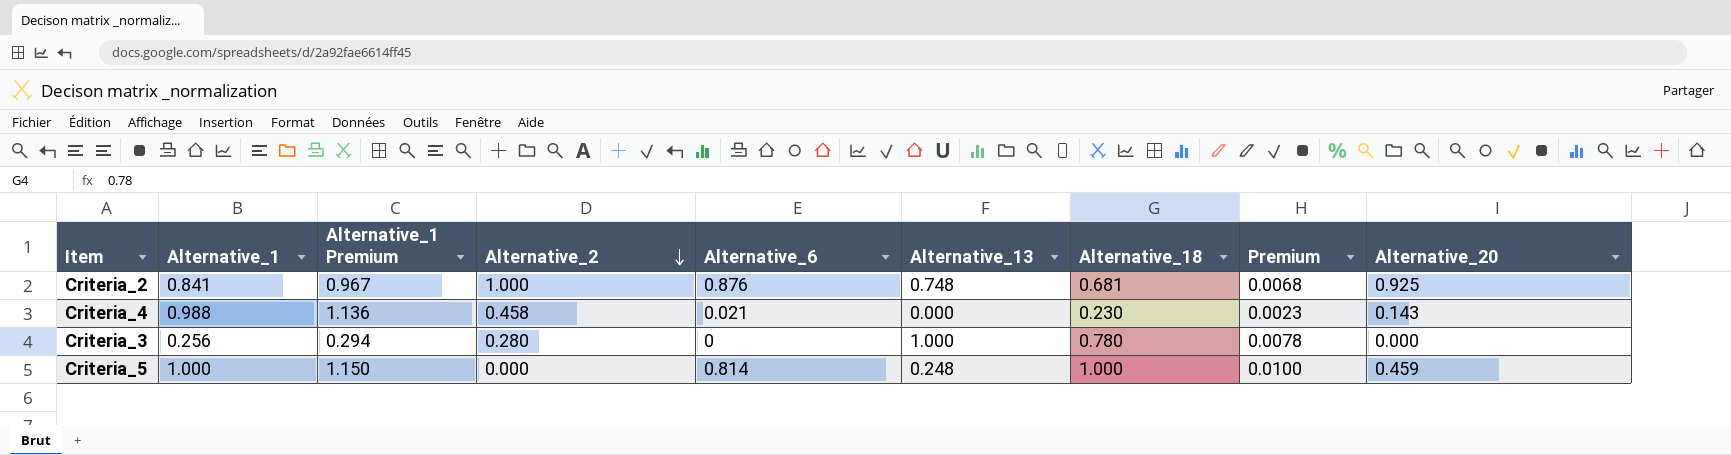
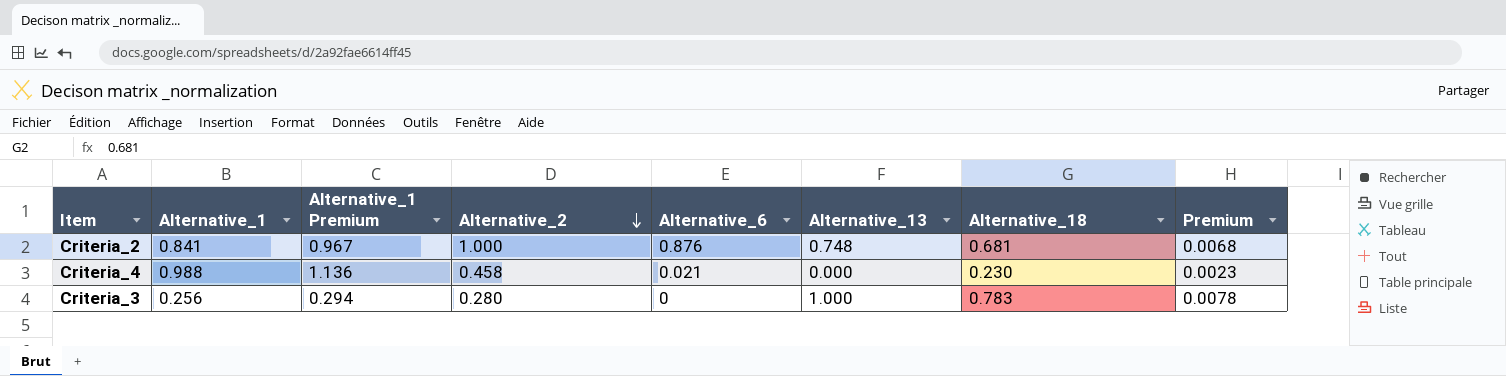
column Alternative_20 | position: 9 -> none
row Criteria_5: 1.000 | 1.150 | 0.000 | 0.814 | 0.248 | 1.000 | 0.0100 | 0.459 -> none
Criteria_3 | Alternative_18: 0.780 -> 0.783

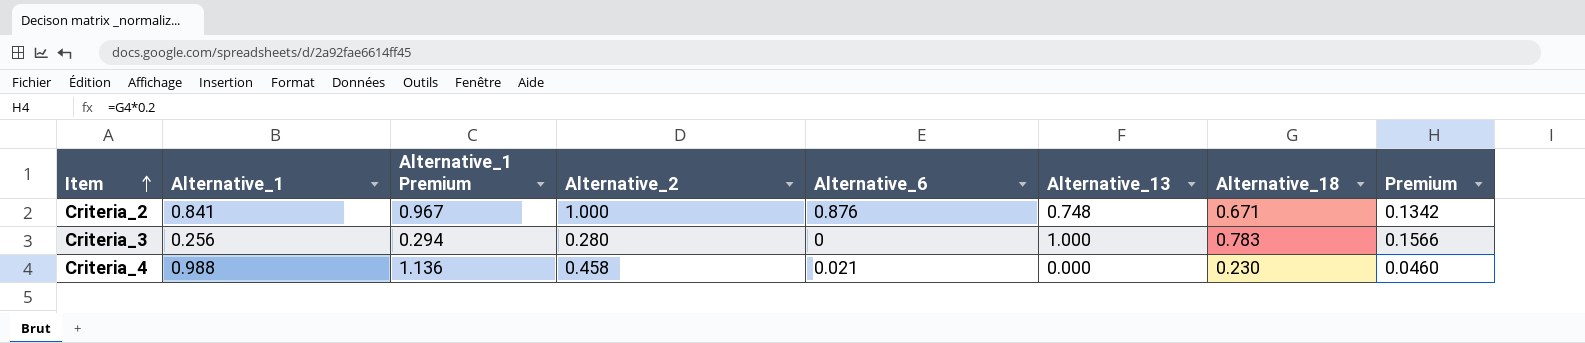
row order: Alternative_2 descending -> Item ascending
column Premium | formula: [Alternative_18] * 0.01 -> [Alternative_18] * 0.2
Criteria_2 | Alternative_18: 0.681 -> 0.671

